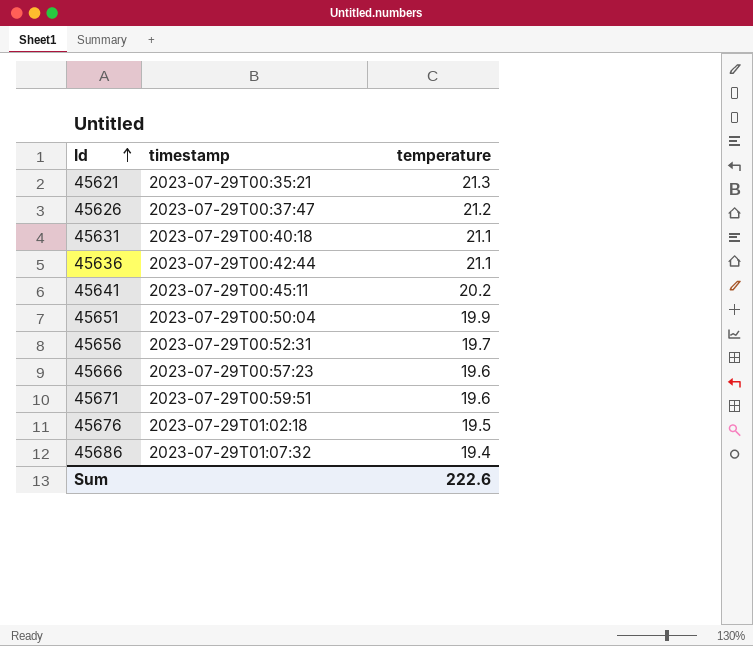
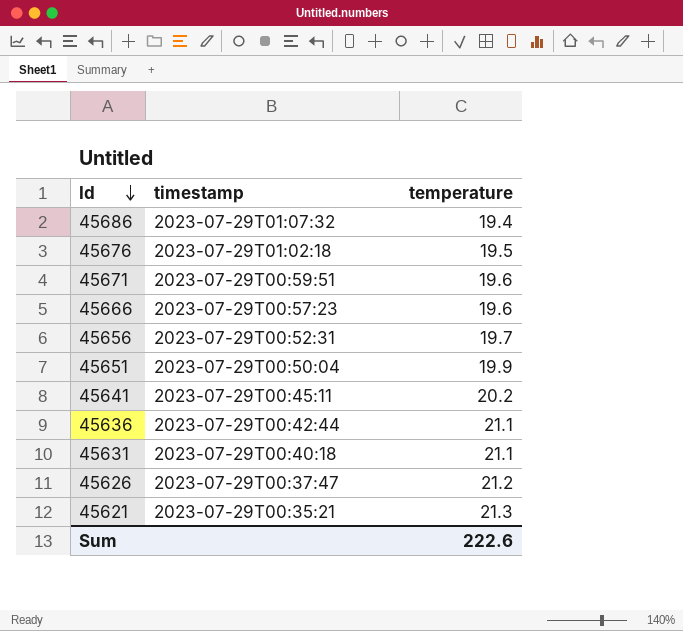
row order: Id ascending -> Id descending

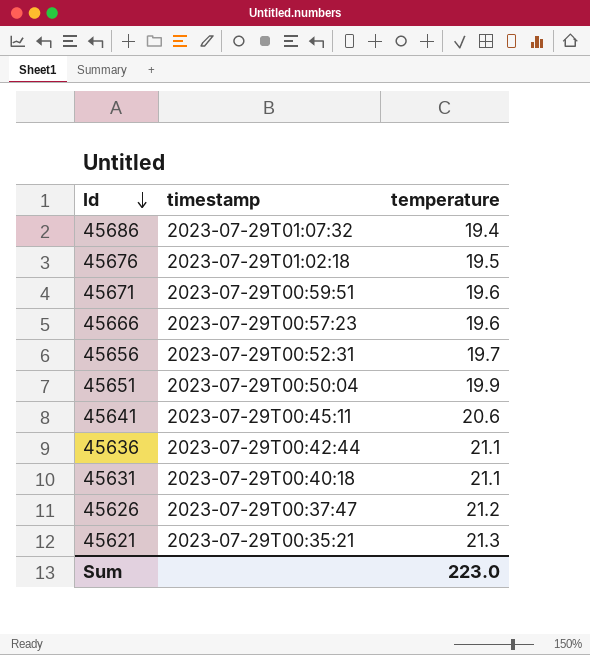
45641 | temperature: 20.2 -> 20.6
Sum | temperature: 222.6 -> 223.0

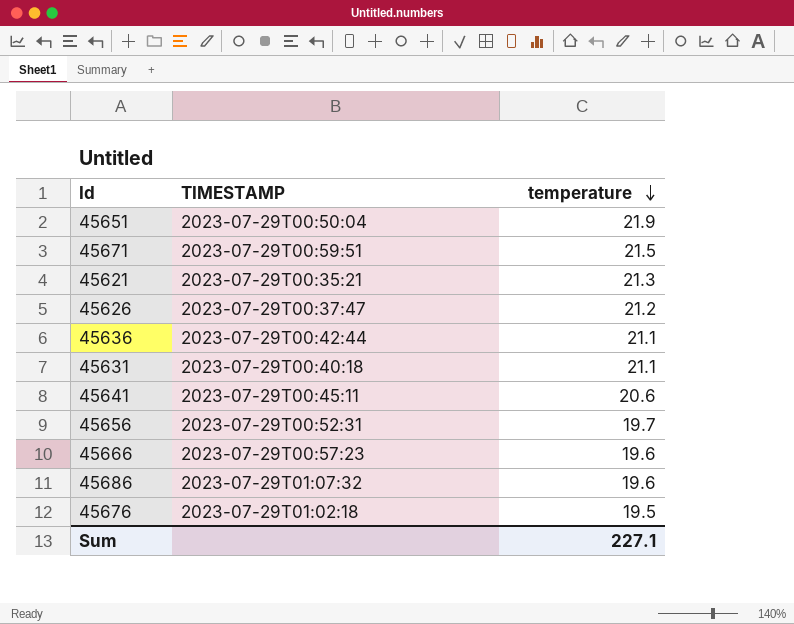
row order: Id descending -> temperature descending
column name: timestamp -> TIMESTAMP
45651 | temperature: 19.9 -> 21.9
45671 | temperature: 19.6 -> 21.5
45686 | temperature: 19.4 -> 19.6
Sum | temperature: 223.0 -> 227.1

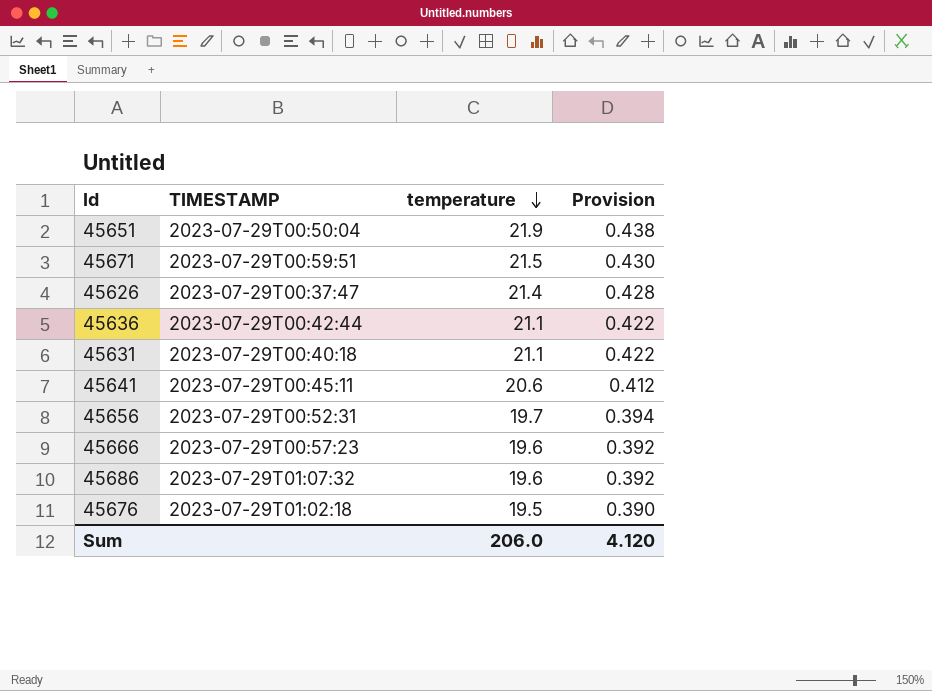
column Provision | formula: none -> [temperature] * 0.02
row 45621: 2023-07-29T00:35:21 | 21.3 -> none
45626 | temperature: 21.2 -> 21.4
Sum | temperature: 227.1 -> 206.0

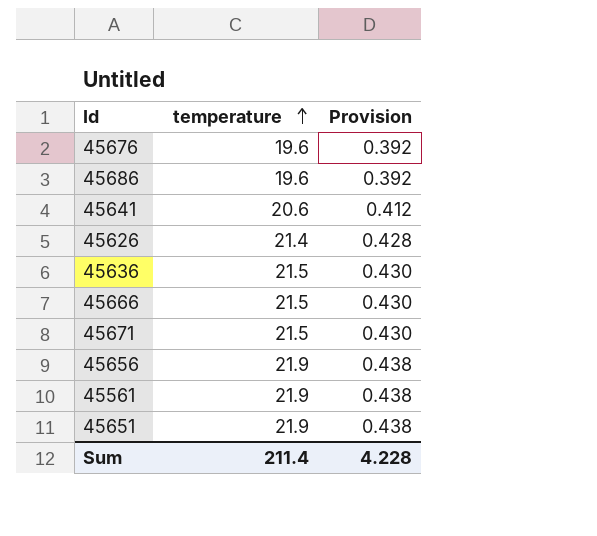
row order: temperature descending -> temperature ascending
column TIMESTAMP | position: 2 -> none
row 45631: 2023-07-29T00:40:18 | 21.1 | 0.422 -> none
45676 | temperature: 19.5 -> 19.6
45676 | Provision: 0.390 -> 0.392
45636 | temperature: 21.1 -> 21.5
45636 | Provision: 0.422 -> 0.430
45666 | temperature: 19.6 -> 21.5
45666 | Provision: 0.392 -> 0.430
45656 | temperature: 19.7 -> 21.9
45656 | Provision: 0.394 -> 0.438
row 45561: none -> 21.9 | 0.438
Sum | temperature: 206.0 -> 211.4
Sum | Provision: 4.120 -> 4.228

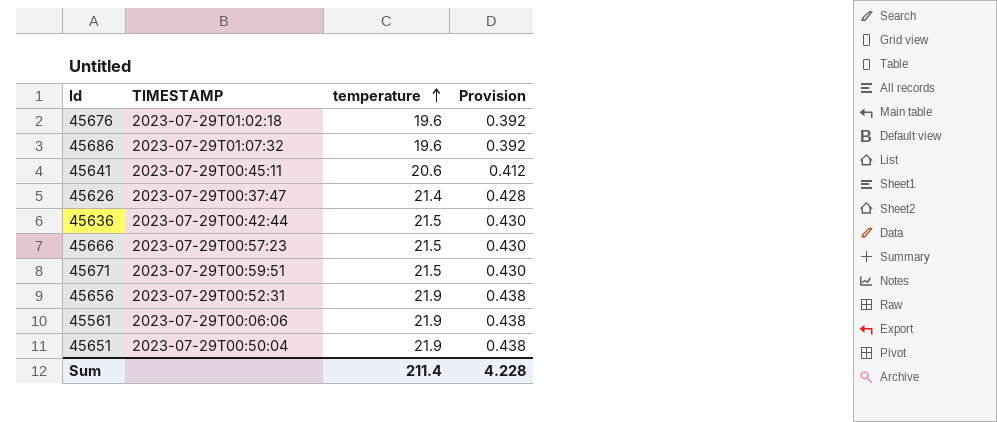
column TIMESTAMP | position: none -> 2

